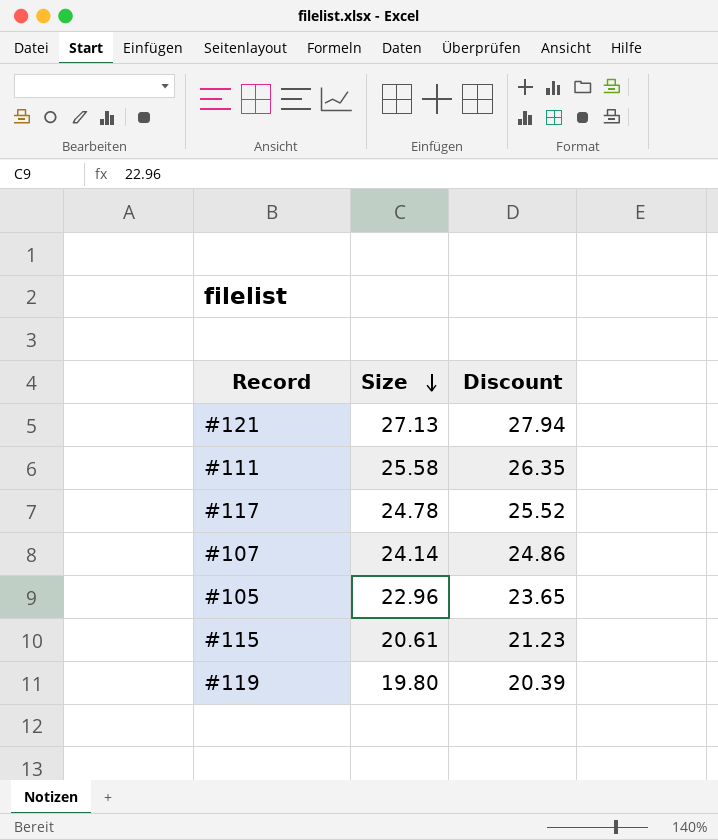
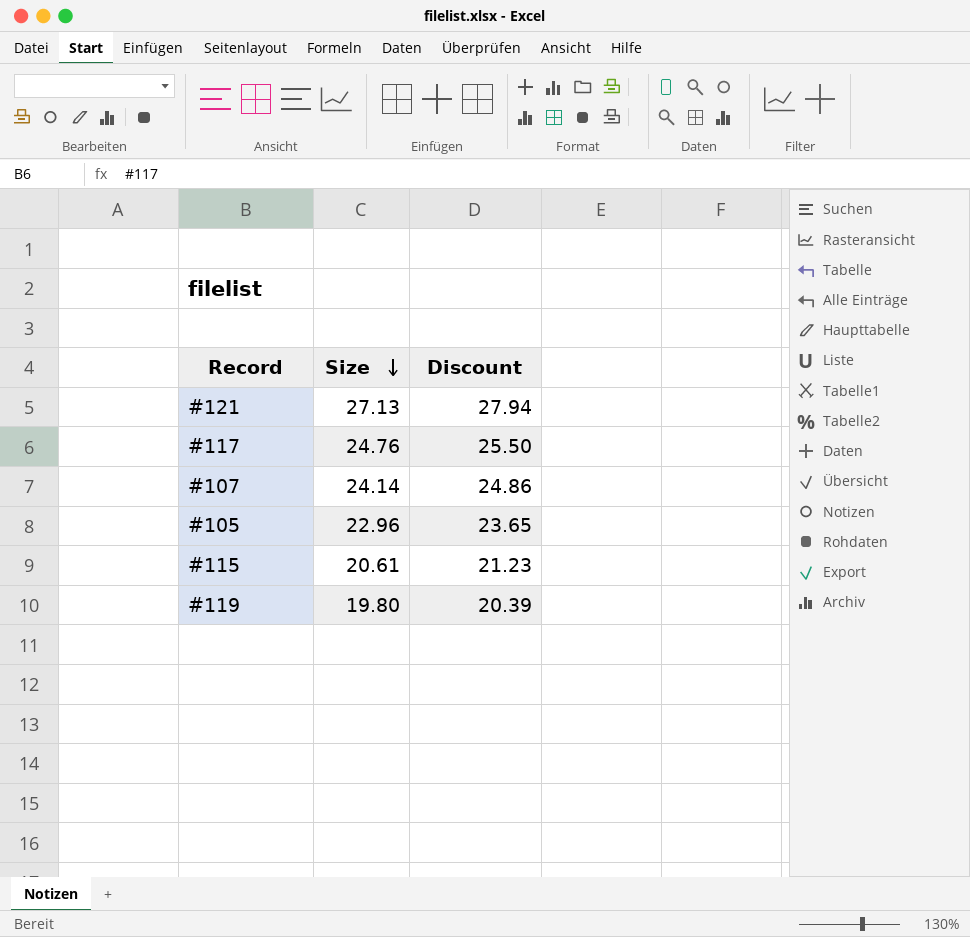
row #111: 25.58 | 26.35 -> none
#117 | Size: 24.78 -> 24.76
#117 | Discount: 25.52 -> 25.50

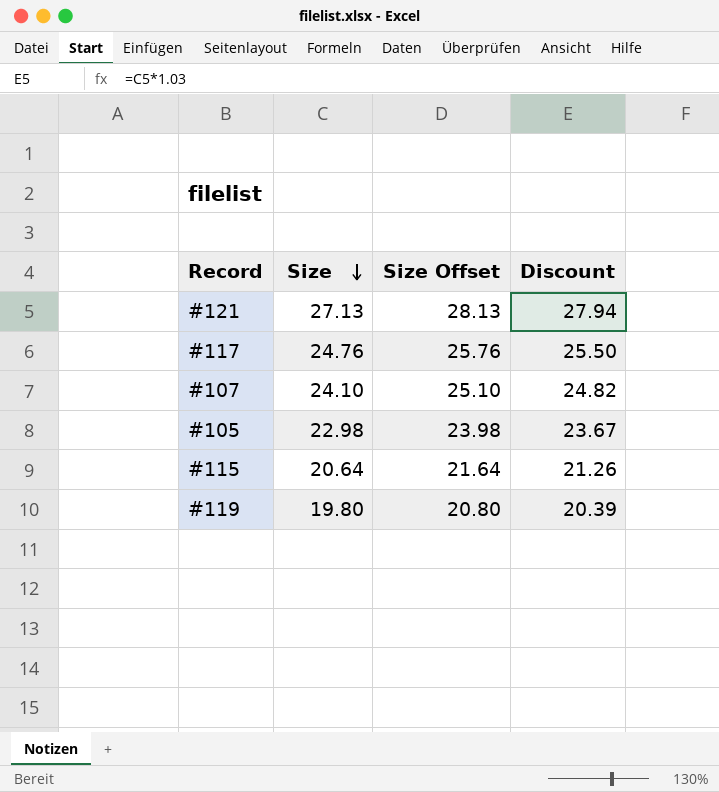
column Size Offset | formula: none -> [Size] + 1
#107 | Size: 24.14 -> 24.10
#107 | Discount: 24.86 -> 24.82
#105 | Size: 22.96 -> 22.98
#105 | Discount: 23.65 -> 23.67
#115 | Size: 20.61 -> 20.64
#115 | Discount: 21.23 -> 21.26

